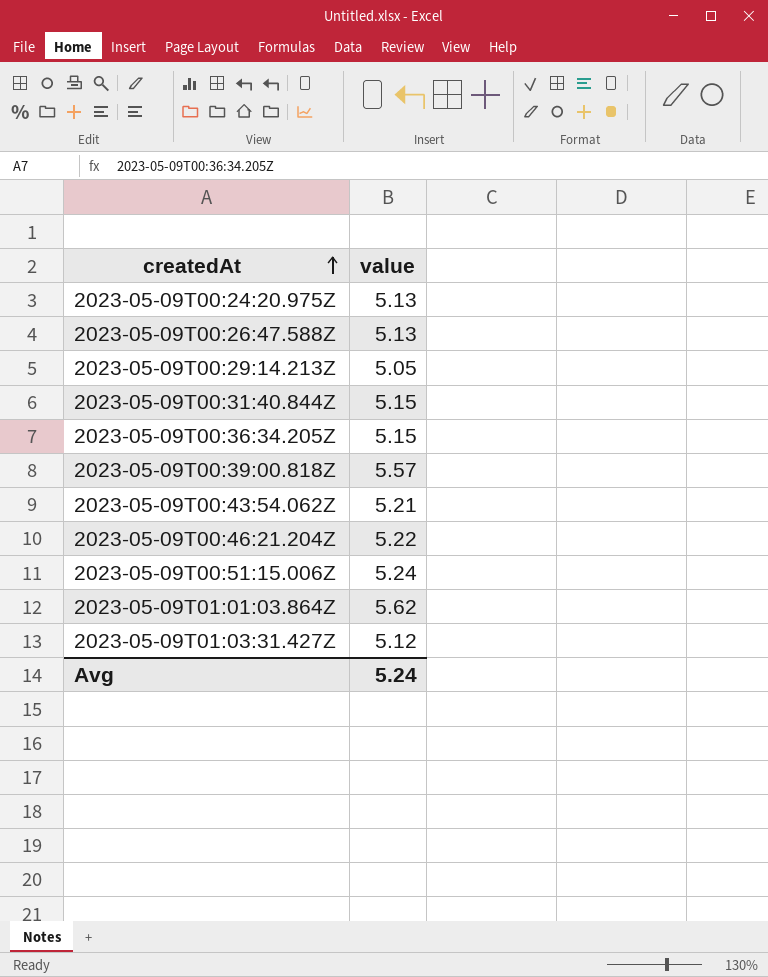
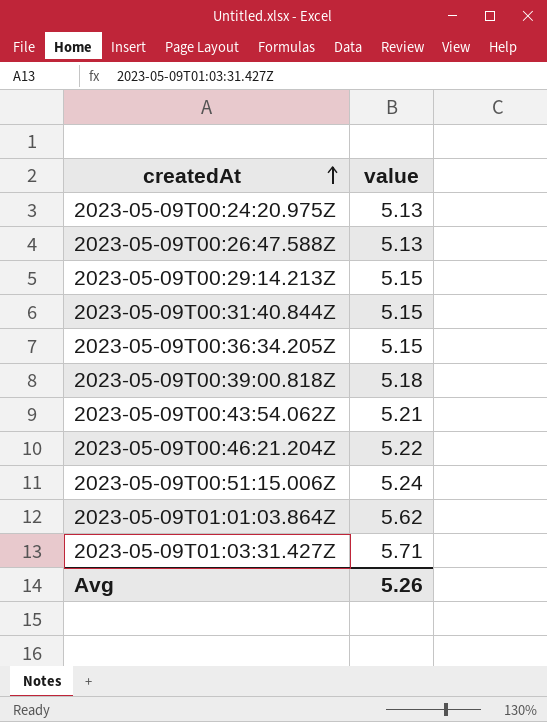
2023-05-09T00:29:14.213Z | value: 5.05 -> 5.15
2023-05-09T00:39:00.818Z | value: 5.57 -> 5.18
2023-05-09T01:03:31.427Z | value: 5.12 -> 5.71
Avg | value: 5.24 -> 5.26

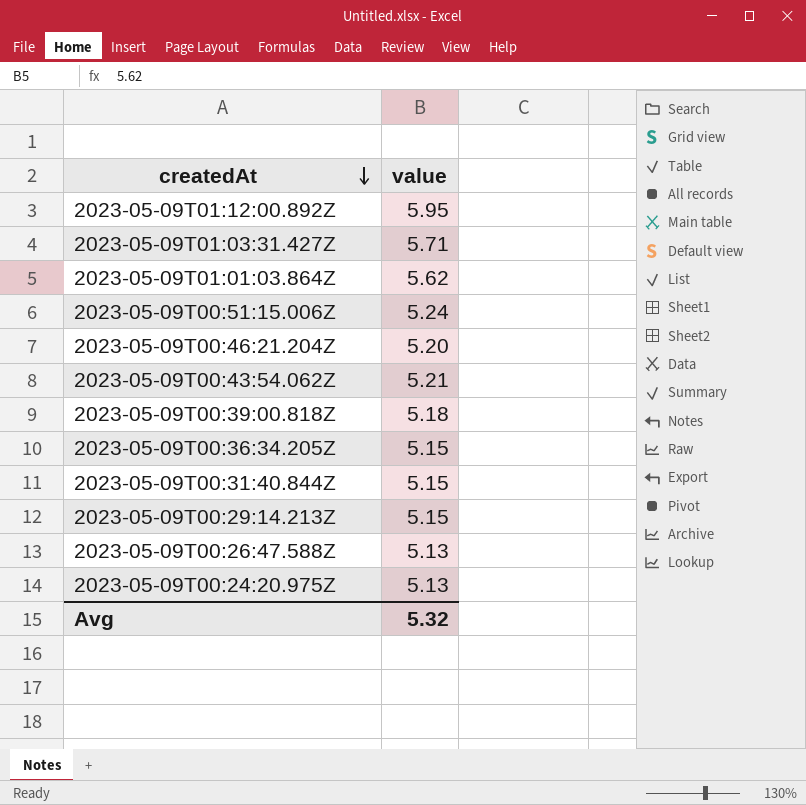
row order: createdAt ascending -> createdAt descending
row 2023-05-09T01:12:00.892Z: none -> 5.95
2023-05-09T00:46:21.204Z | value: 5.22 -> 5.20
Avg | value: 5.26 -> 5.32

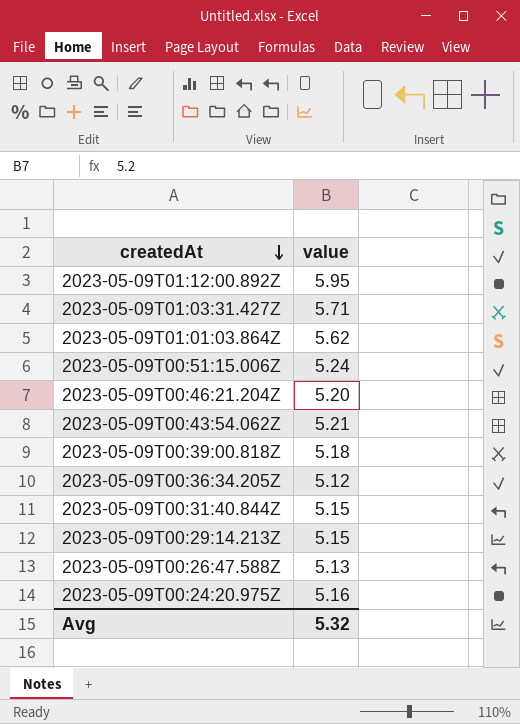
2023-05-09T00:36:34.205Z | value: 5.15 -> 5.12
2023-05-09T00:24:20.975Z | value: 5.13 -> 5.16

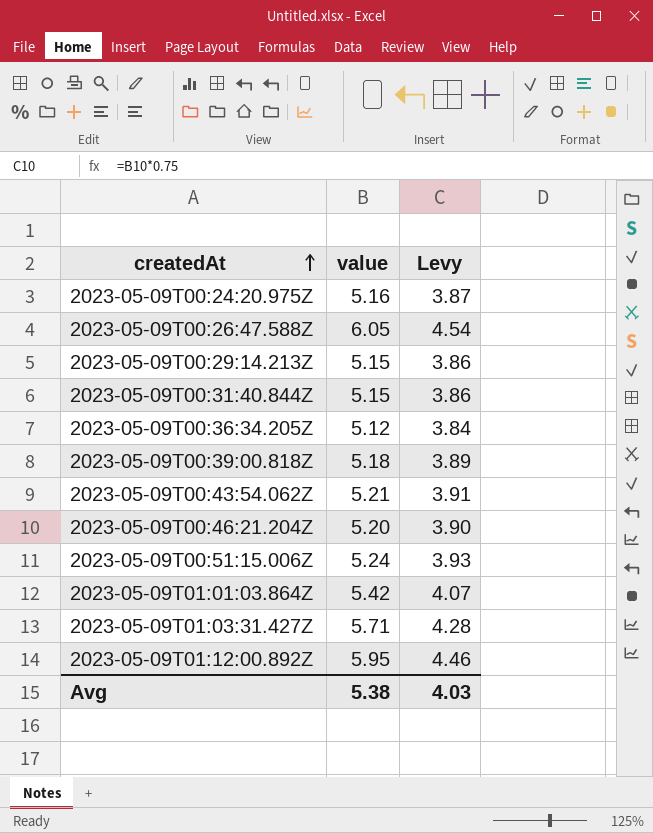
row order: createdAt descending -> createdAt ascending
column Levy | formula: none -> [value] * 0.75
2023-05-09T00:26:47.588Z | value: 5.13 -> 6.05
2023-05-09T01:01:03.864Z | value: 5.62 -> 5.42
Avg | value: 5.32 -> 5.38

